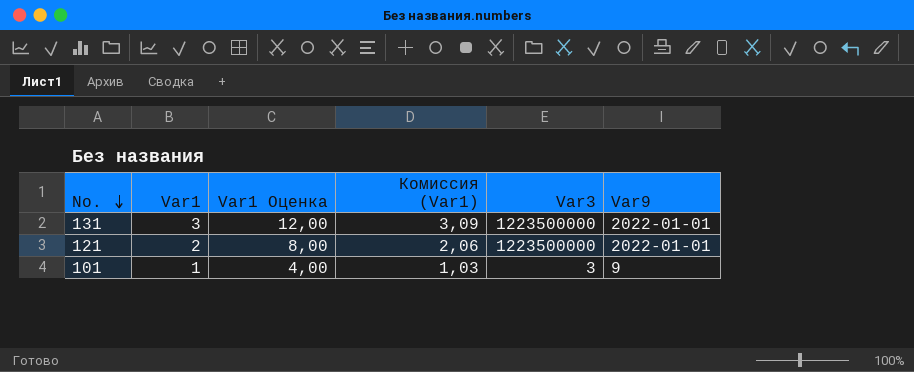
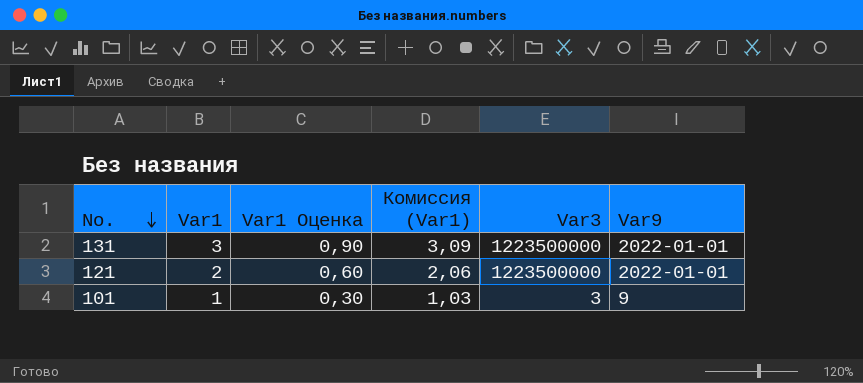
column Var1 Оценка | formula: [Var1] * 4 -> [Var1] * 0,3

